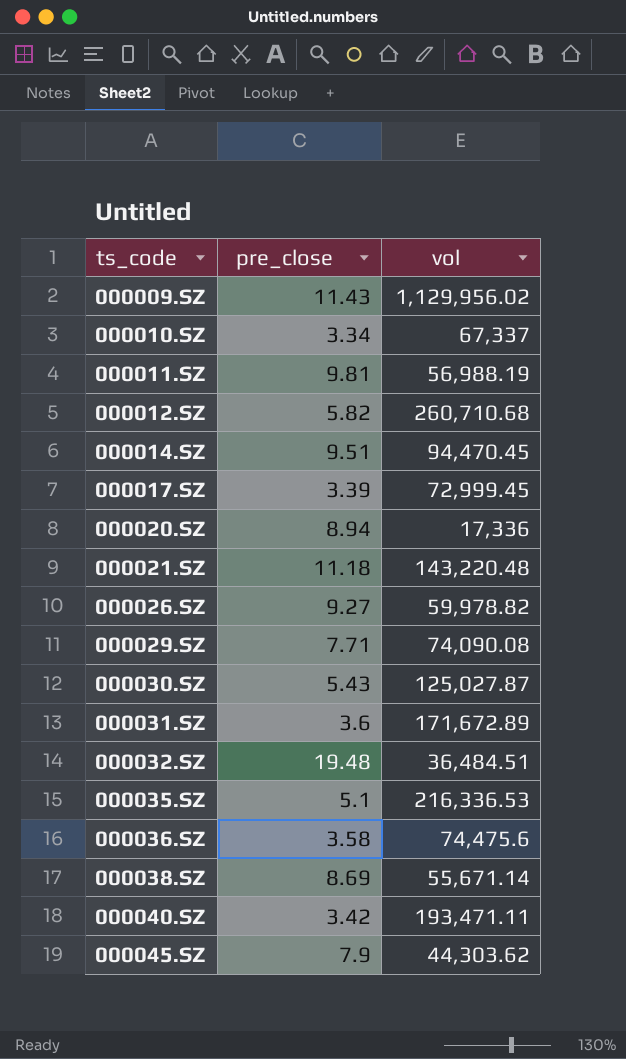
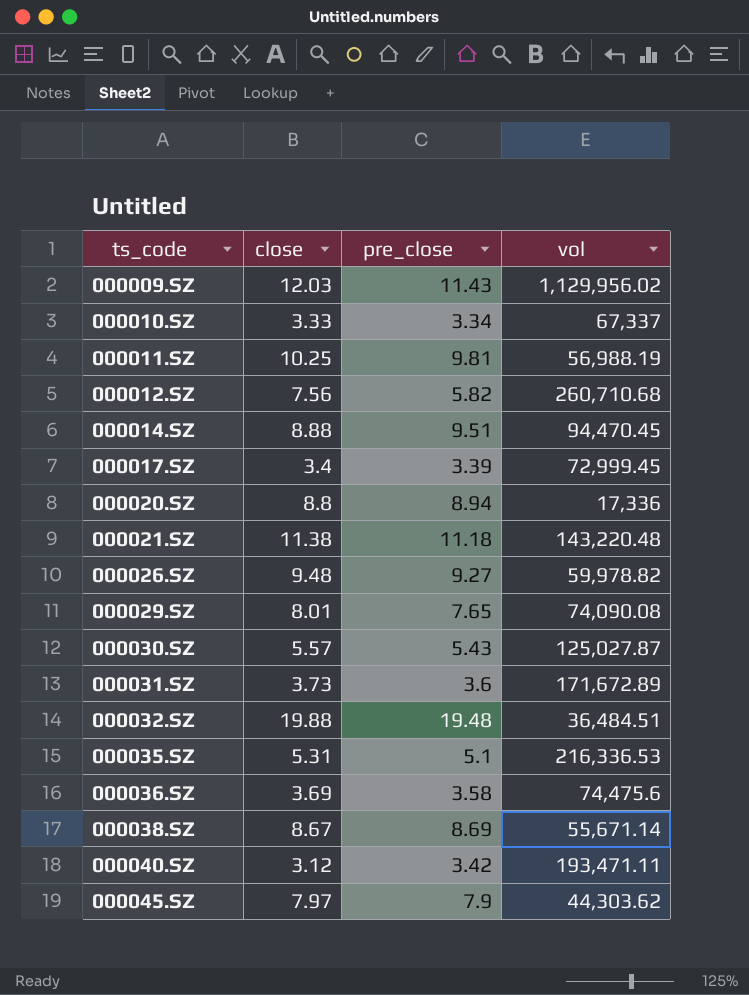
column close | position: none -> 2
000029.SZ | pre_close: 7.71 -> 7.65

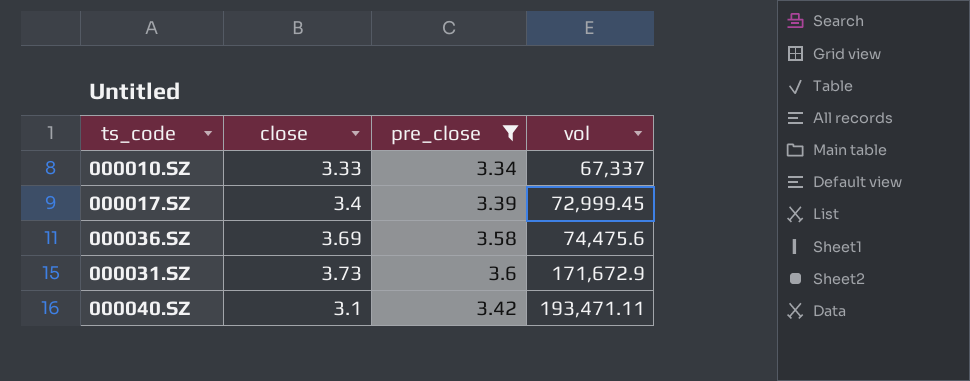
filter: none -> pre_close <= 3.6
row order: ts_code ascending -> vol ascending
000031.SZ | vol: 171,672.89 -> 171,672.9
000040.SZ | close: 3.12 -> 3.1

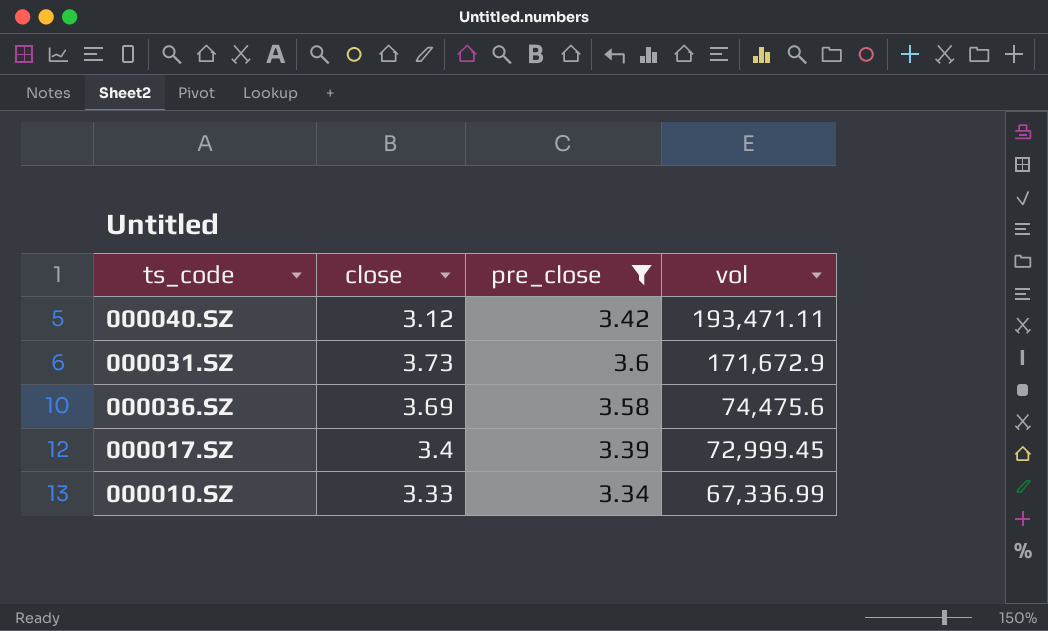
row order: vol ascending -> vol descending
000040.SZ | close: 3.1 -> 3.12
000010.SZ | vol: 67,337 -> 67,336.99

